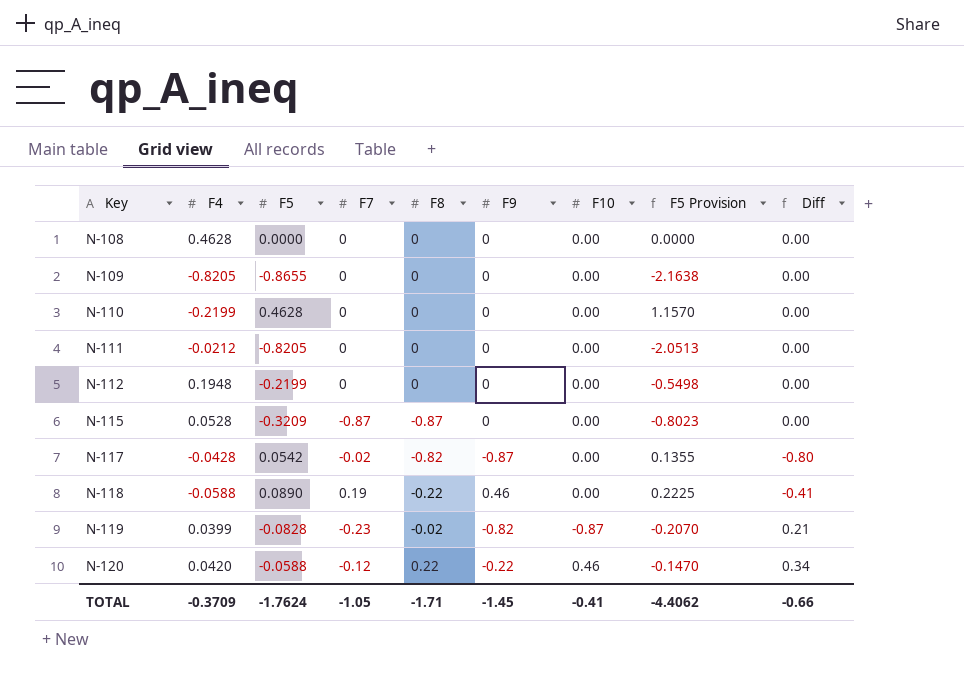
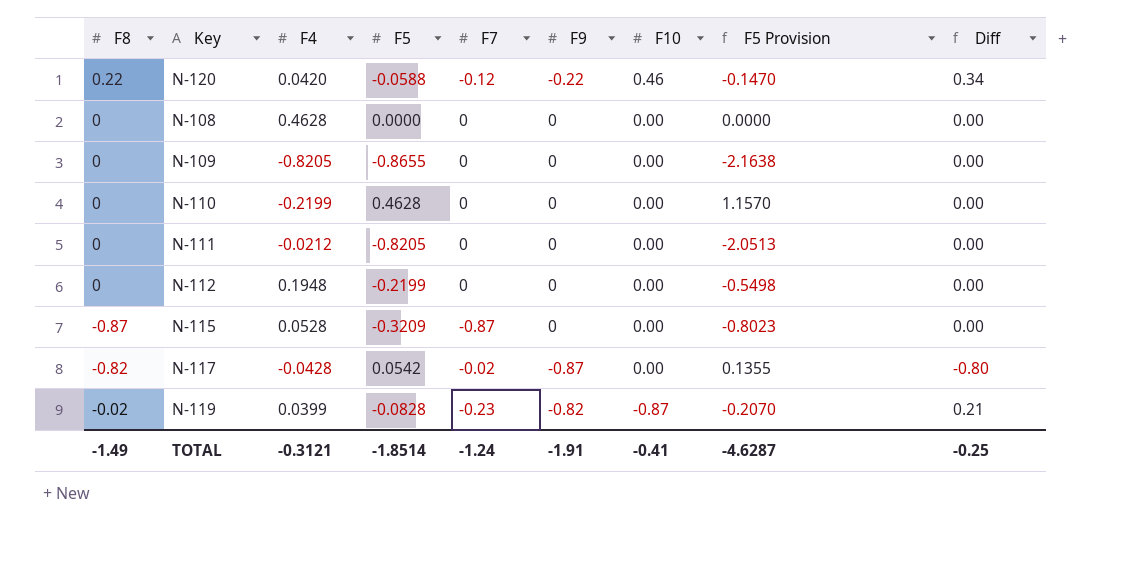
row order: Key ascending -> F10 descending
column F8 | position: 5 -> 1
row N-118: -0.0588 | 0.0890 | 0.19 | -0.22 | 0.46 | 0.00 | 0.2225 | -0.41 -> none
TOTAL | F8: -1.71 -> -1.49
TOTAL | F4: -0.3709 -> -0.3121
TOTAL | F5: -1.7624 -> -1.8514
TOTAL | F7: -1.05 -> -1.24
TOTAL | F9: -1.45 -> -1.91
TOTAL | F5 Provision: -4.4062 -> -4.6287
TOTAL | Diff: -0.66 -> -0.25

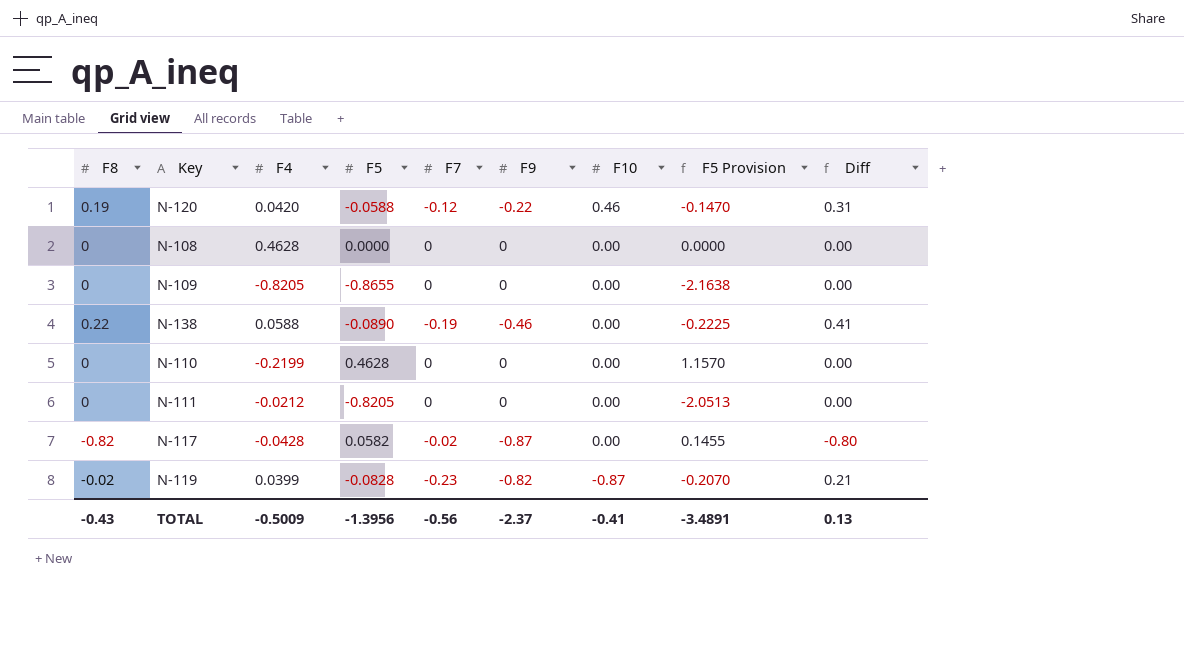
row N-112: 0 | 0.1948 | -0.2199 | 0 | 0 | 0.00 | -0.5498 | 0.00 -> none
row N-115: -0.87 | 0.0528 | -0.3209 | -0.87 | 0 | 0.00 | -0.8023 | 0.00 -> none
N-120 | F8: 0.22 -> 0.19
N-120 | Diff: 0.34 -> 0.31
row N-138: none -> 0.22 | 0.0588 | -0.0890 | -0.19 | -0.46 | 0.00 | -0.2225 | 0.41
N-117 | F5: 0.0542 -> 0.0582
N-117 | F5 Provision: 0.1355 -> 0.1455
TOTAL | F8: -1.49 -> -0.43
TOTAL | F4: -0.3121 -> -0.5009
TOTAL | F5: -1.8514 -> -1.3956
TOTAL | F7: -1.24 -> -0.56
TOTAL | F9: -1.91 -> -2.37
TOTAL | F5 Provision: -4.6287 -> -3.4891
TOTAL | Diff: -0.25 -> 0.13

